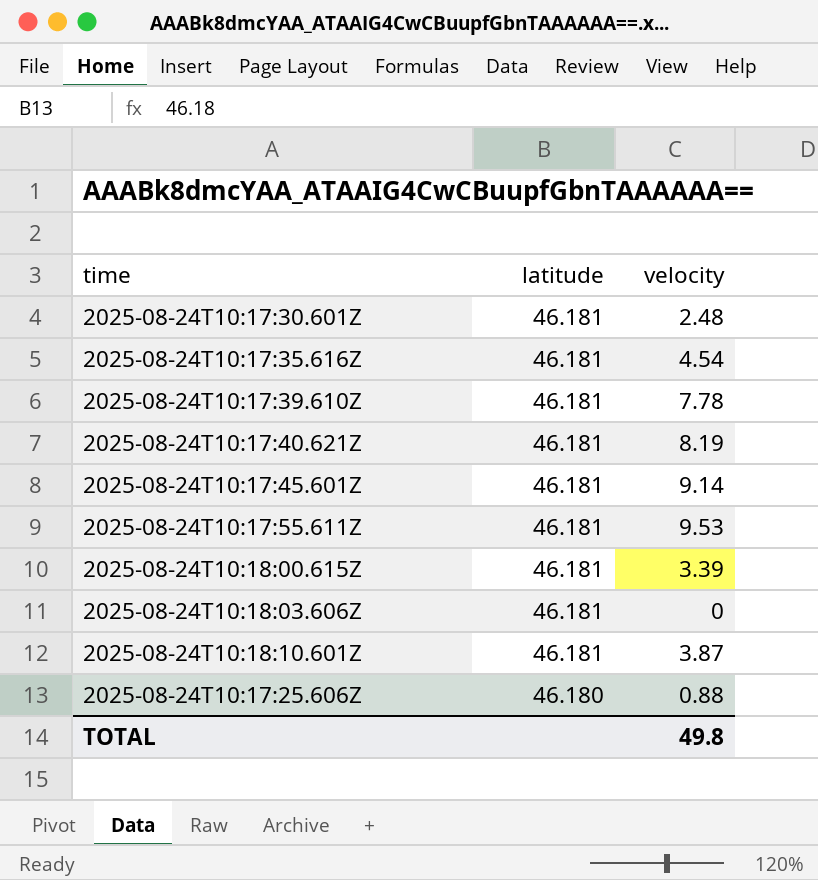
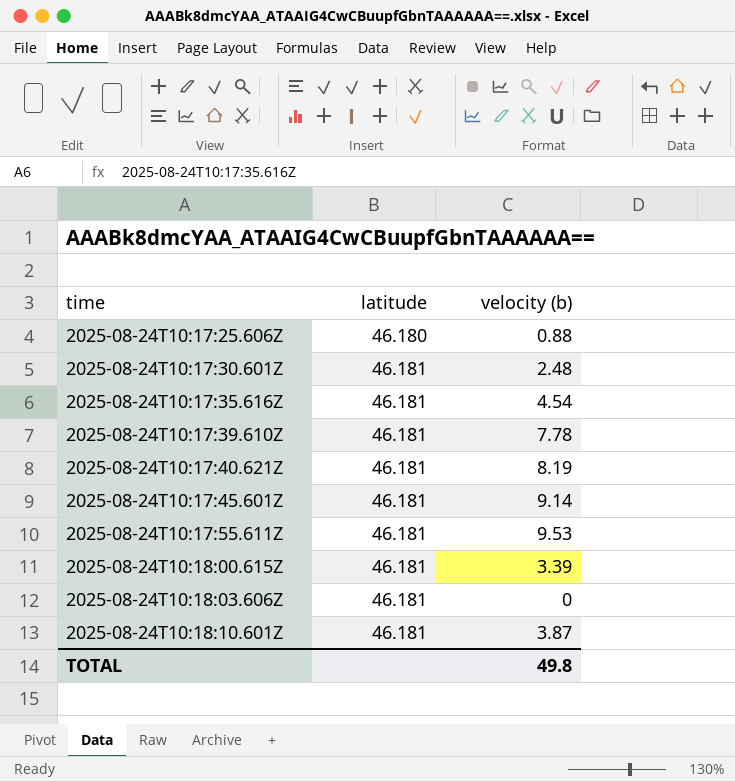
row order: latitude descending -> time ascending
column name: velocity -> velocity (b)

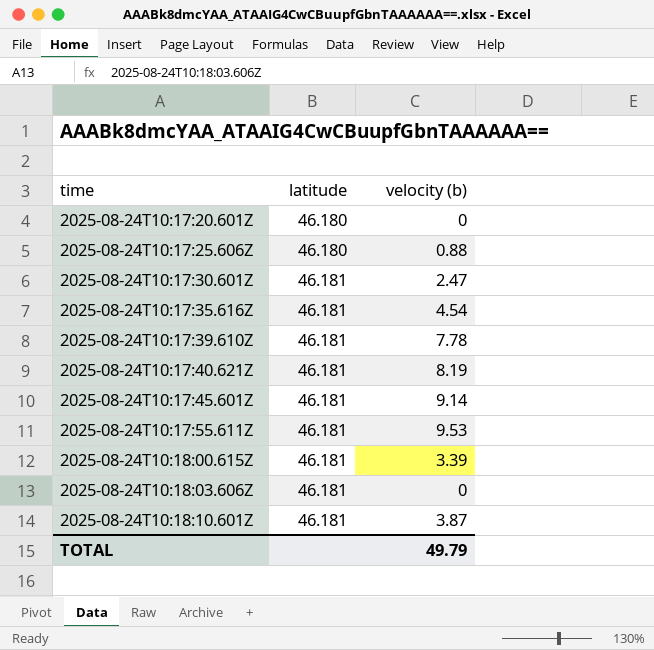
row 2025-08-24T10:17:20.601Z: none -> 46.180 | 0
2025-08-24T10:17:30.601Z | velocity (b): 2.48 -> 2.47
TOTAL | velocity (b): 49.8 -> 49.79

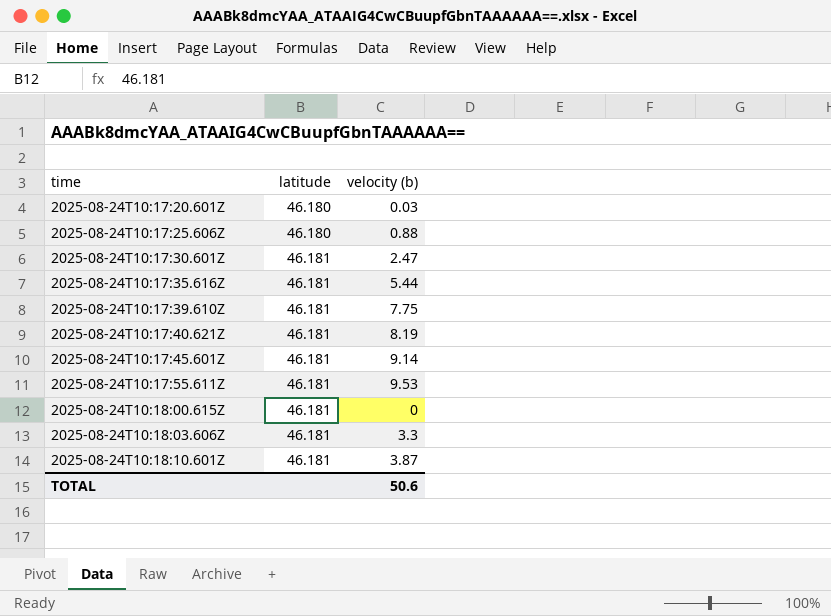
2025-08-24T10:17:20.601Z | velocity (b): 0 -> 0.03
2025-08-24T10:17:35.616Z | velocity (b): 4.54 -> 5.44
2025-08-24T10:17:39.610Z | velocity (b): 7.78 -> 7.75
2025-08-24T10:18:00.615Z | velocity (b): 3.39 -> 0
2025-08-24T10:18:03.606Z | velocity (b): 0 -> 3.3
TOTAL | velocity (b): 49.79 -> 50.6

